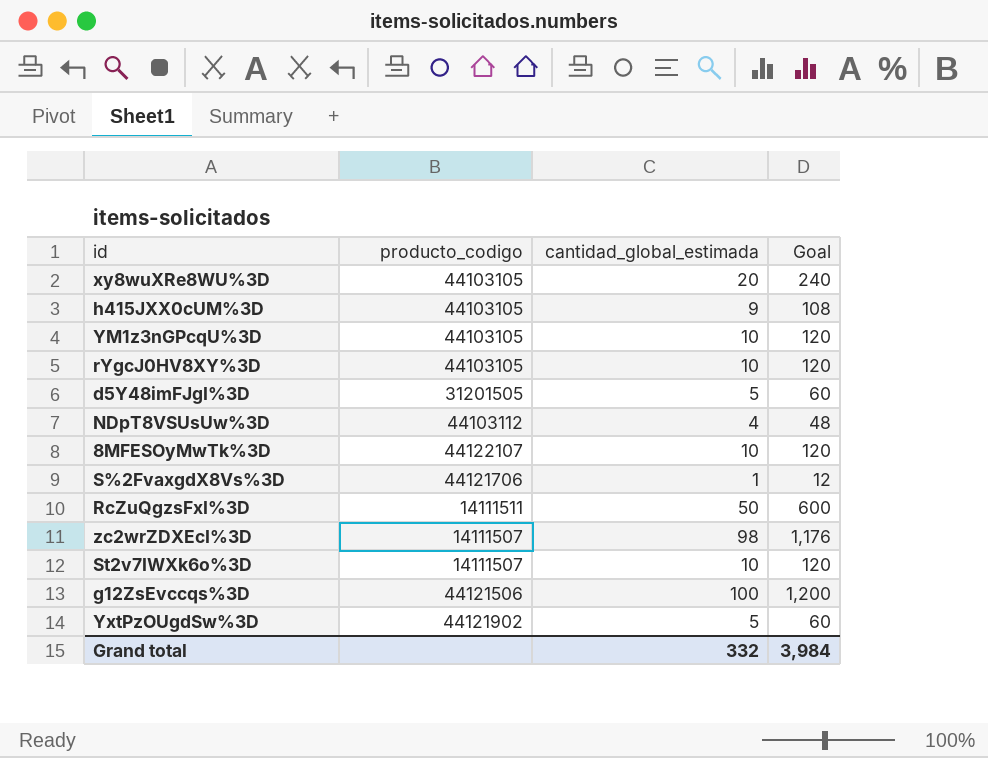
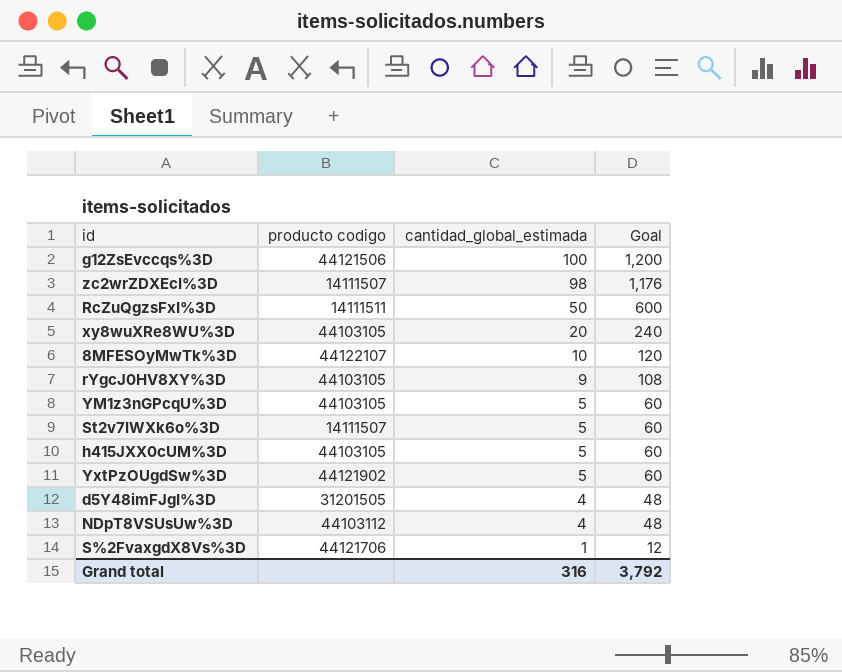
row order: none -> cantidad_global_estimada descending
column name: producto_codigo -> producto codigo
rYgcJ0HV8XY%3D | cantidad_global_estimada: 10 -> 9
rYgcJ0HV8XY%3D | Goal: 120 -> 108
YM1z3nGPcqU%3D | cantidad_global_estimada: 10 -> 5
YM1z3nGPcqU%3D | Goal: 120 -> 60
St2v7IWXk6o%3D | cantidad_global_estimada: 10 -> 5
St2v7IWXk6o%3D | Goal: 120 -> 60
h415JXX0cUM%3D | cantidad_global_estimada: 9 -> 5
h415JXX0cUM%3D | Goal: 108 -> 60
d5Y48imFJgI%3D | cantidad_global_estimada: 5 -> 4
d5Y48imFJgI%3D | Goal: 60 -> 48
Grand total | cantidad_global_estimada: 332 -> 316
Grand total | Goal: 3,984 -> 3,792

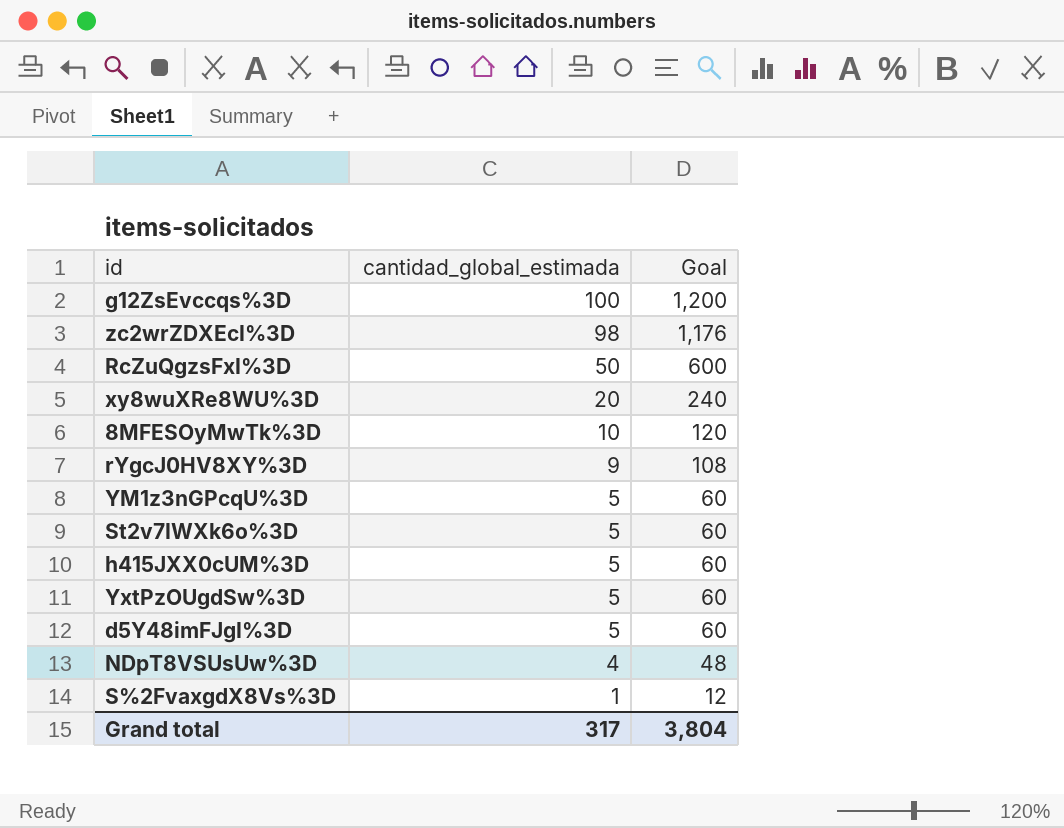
column producto codigo | position: 2 -> none
d5Y48imFJgI%3D | cantidad_global_estimada: 4 -> 5
d5Y48imFJgI%3D | Goal: 48 -> 60
Grand total | cantidad_global_estimada: 316 -> 317
Grand total | Goal: 3,792 -> 3,804

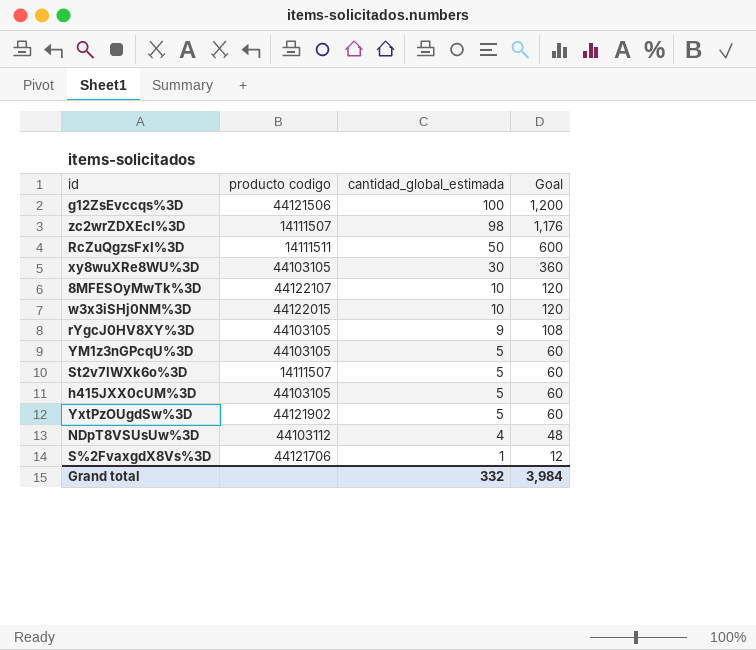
column producto codigo | position: none -> 2
row d5Y48imFJgI%3D: 5 | 60 -> none
xy8wuXRe8WU%3D | cantidad_global_estimada: 20 -> 30
xy8wuXRe8WU%3D | Goal: 240 -> 360
row w3x3iSHj0NM%3D: none -> 44122015 | 10 | 120
Grand total | cantidad_global_estimada: 317 -> 332
Grand total | Goal: 3,804 -> 3,984

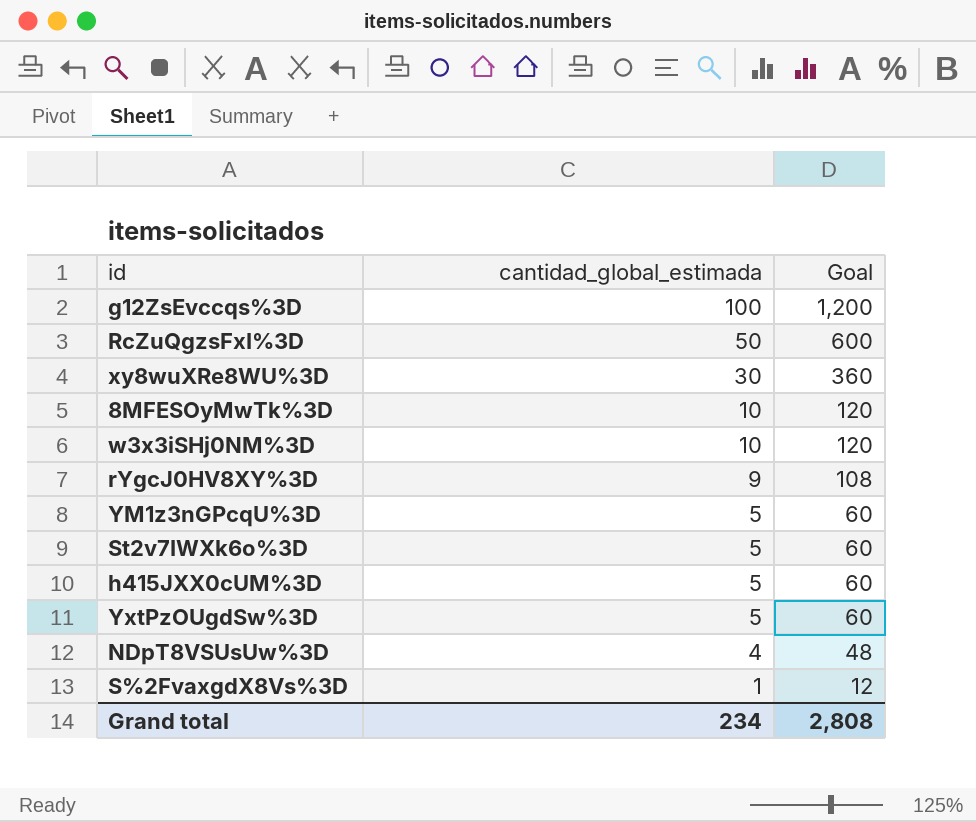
column producto codigo | position: 2 -> none
row zc2wrZDXEcI%3D: 14111507 | 98 | 1,176 -> none
Grand total | cantidad_global_estimada: 332 -> 234
Grand total | Goal: 3,984 -> 2,808

